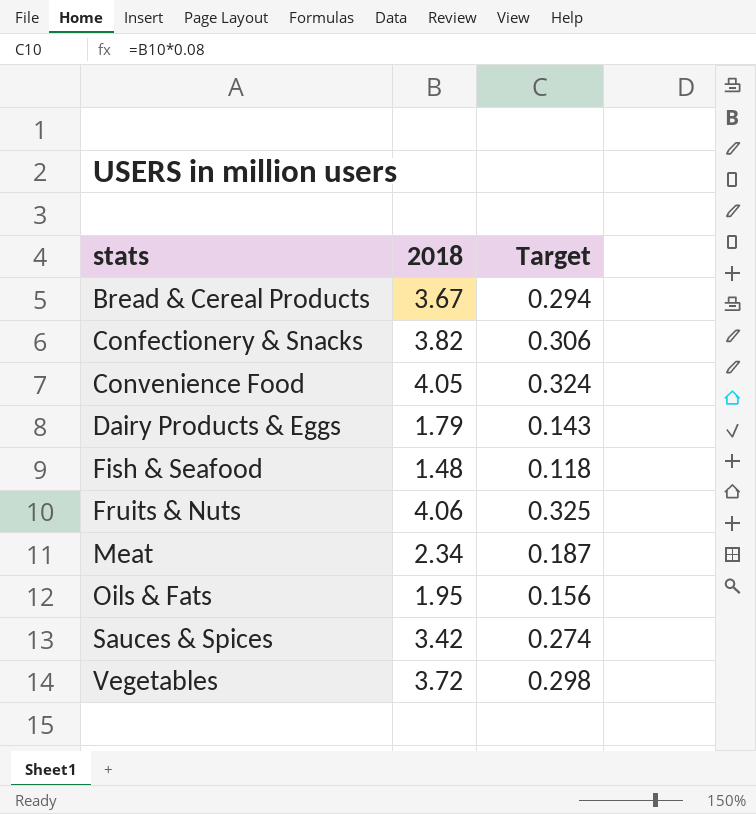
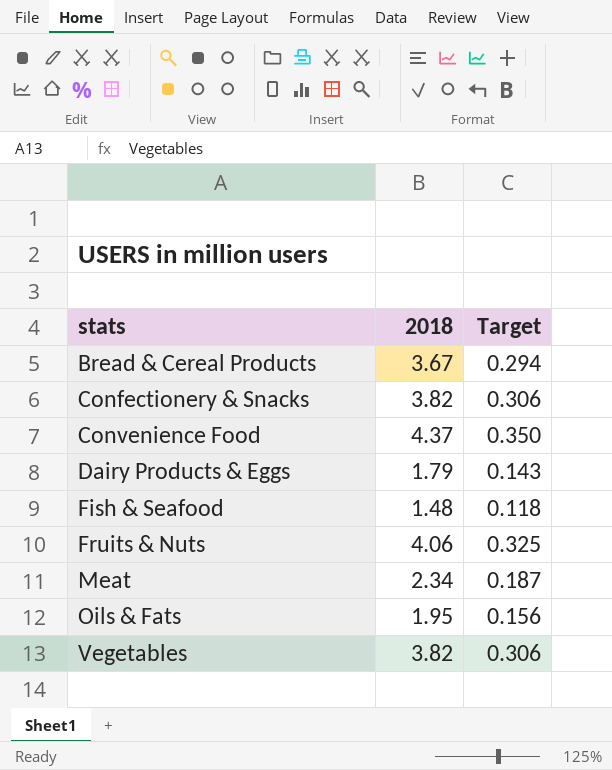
row Sauces & Spices: 3.42 | 0.274 -> none
Convenience Food | 2018: 4.05 -> 4.37
Convenience Food | Target: 0.324 -> 0.350
Vegetables | 2018: 3.72 -> 3.82
Vegetables | Target: 0.298 -> 0.306

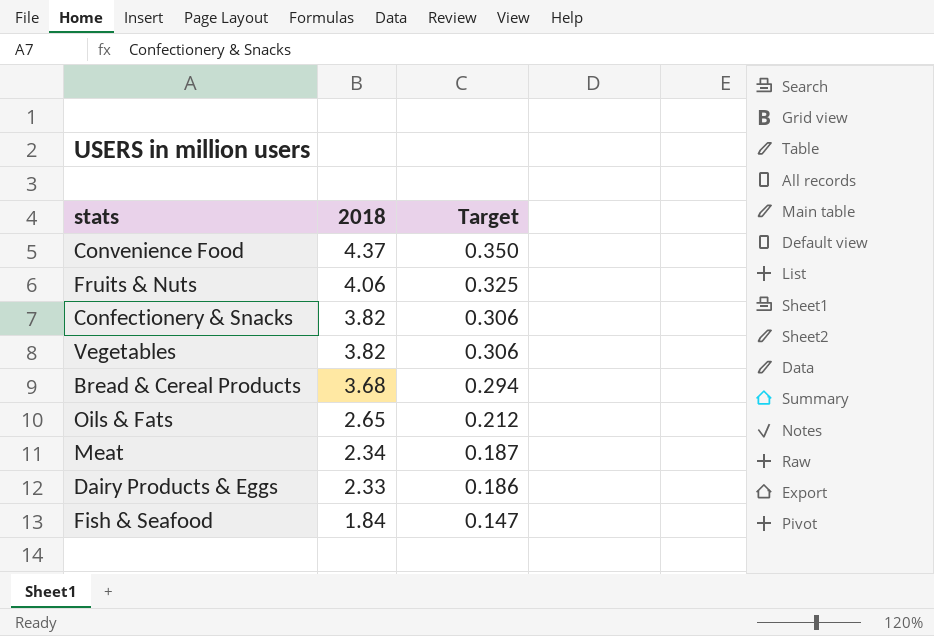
row order: stats ascending -> 2018 descending
Bread & Cereal Products | 2018: 3.67 -> 3.68
Oils & Fats | 2018: 1.95 -> 2.65
Oils & Fats | Target: 0.156 -> 0.212
Dairy Products & Eggs | 2018: 1.79 -> 2.33
Dairy Products & Eggs | Target: 0.143 -> 0.186
Fish & Seafood | 2018: 1.48 -> 1.84
Fish & Seafood | Target: 0.118 -> 0.147

